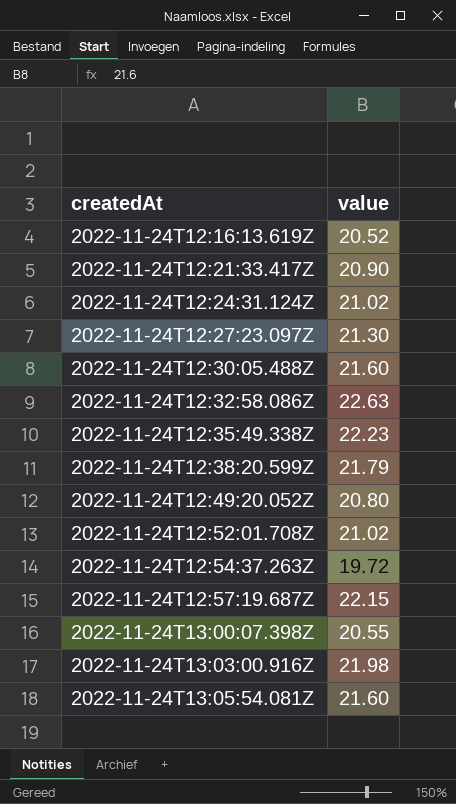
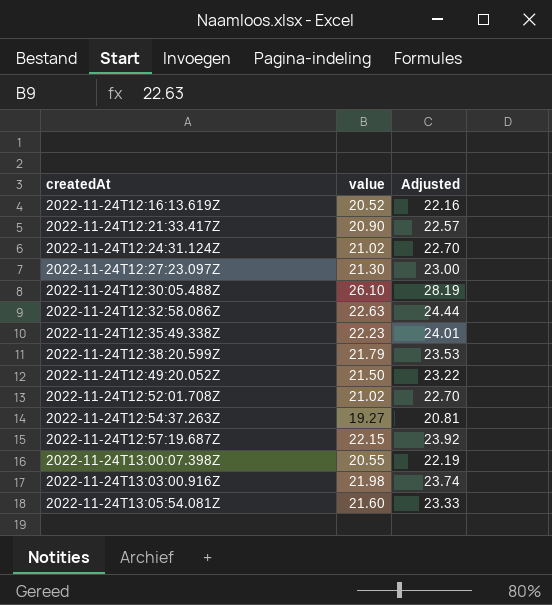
column Adjusted | formula: none -> [value] * 1.08
2022-11-24T12:30:05.488Z | value: 21.60 -> 26.10
2022-11-24T12:49:20.052Z | value: 20.80 -> 21.50
2022-11-24T12:54:37.263Z | value: 19.72 -> 19.27

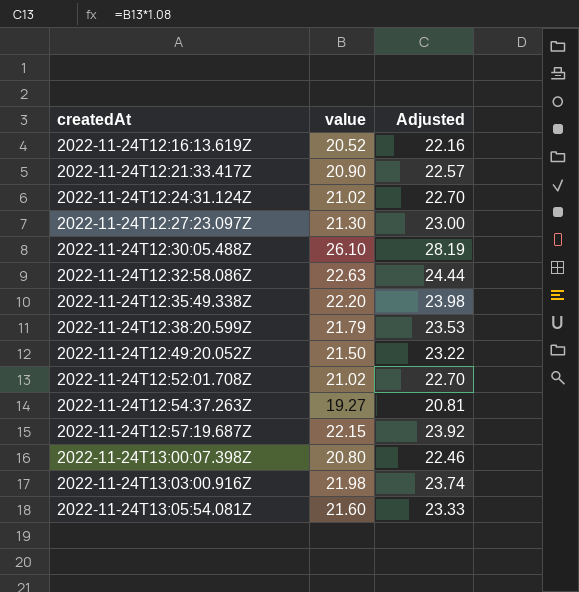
2022-11-24T12:35:49.338Z | value: 22.23 -> 22.20
2022-11-24T12:35:49.338Z | Adjusted: 24.01 -> 23.98
2022-11-24T13:00:07.398Z | value: 20.55 -> 20.80
2022-11-24T13:00:07.398Z | Adjusted: 22.19 -> 22.46

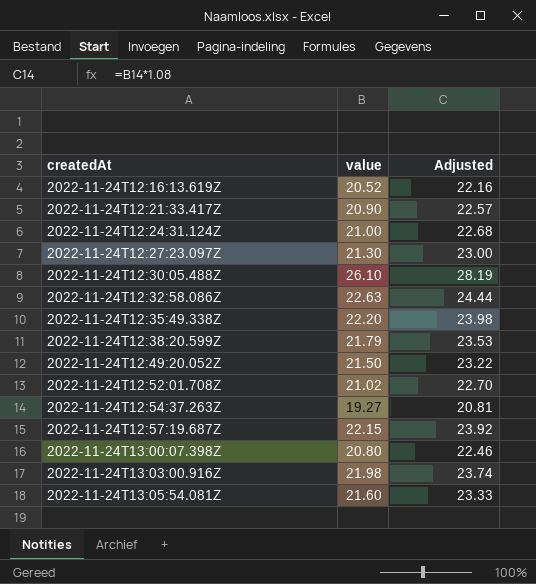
2022-11-24T12:24:31.124Z | value: 21.02 -> 21.00
2022-11-24T12:24:31.124Z | Adjusted: 22.70 -> 22.68

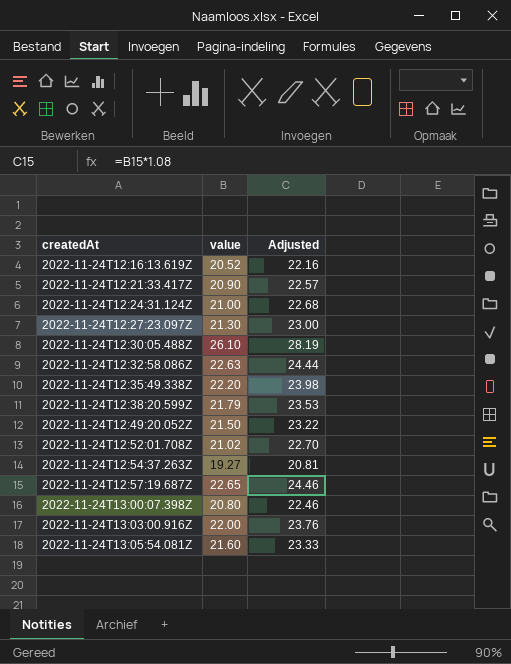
2022-11-24T12:57:19.687Z | value: 22.15 -> 22.65
2022-11-24T12:57:19.687Z | Adjusted: 23.92 -> 24.46
2022-11-24T13:03:00.916Z | value: 21.98 -> 22.00
2022-11-24T13:03:00.916Z | Adjusted: 23.74 -> 23.76

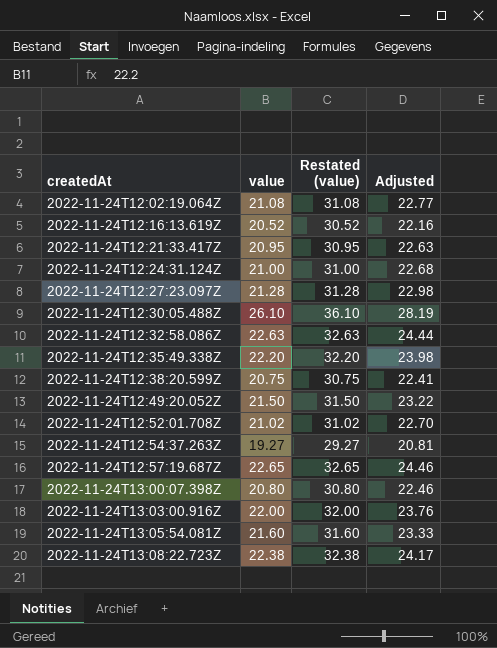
column Restated (value) | formula: none -> [value] + 10
row 2022-11-24T12:02:19.064Z: none -> 21.08 | 31.08 | 22.77
2022-11-24T12:21:33.417Z | value: 20.90 -> 20.95
2022-11-24T12:21:33.417Z | Adjusted: 22.57 -> 22.63
2022-11-24T12:27:23.097Z | value: 21.30 -> 21.28
2022-11-24T12:27:23.097Z | Adjusted: 23.00 -> 22.98
2022-11-24T12:38:20.599Z | value: 21.79 -> 20.75
2022-11-24T12:38:20.599Z | Adjusted: 23.53 -> 22.41
row 2022-11-24T13:08:22.723Z: none -> 22.38 | 32.38 | 24.17

